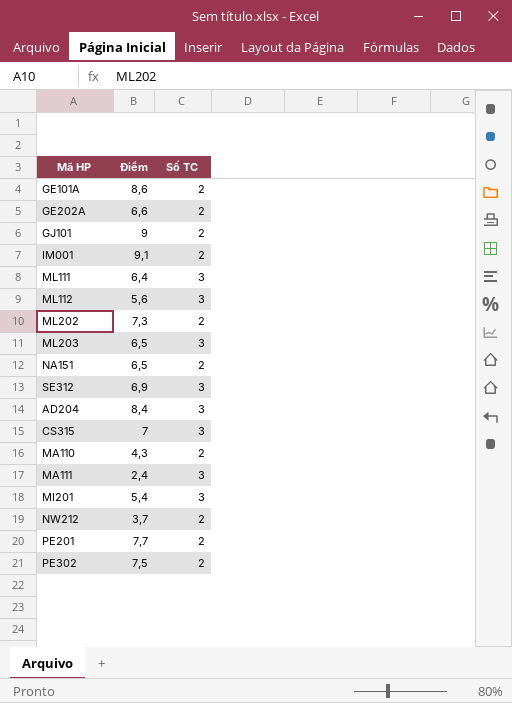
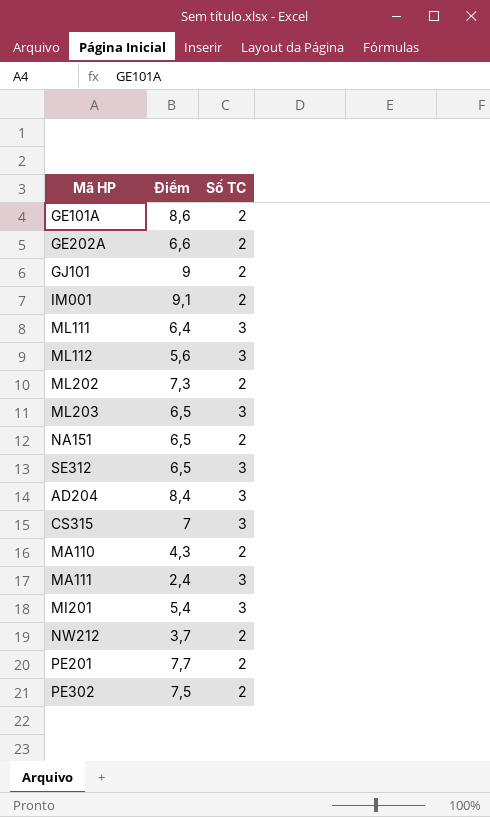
SE312 | Điểm: 6,9 -> 6,5

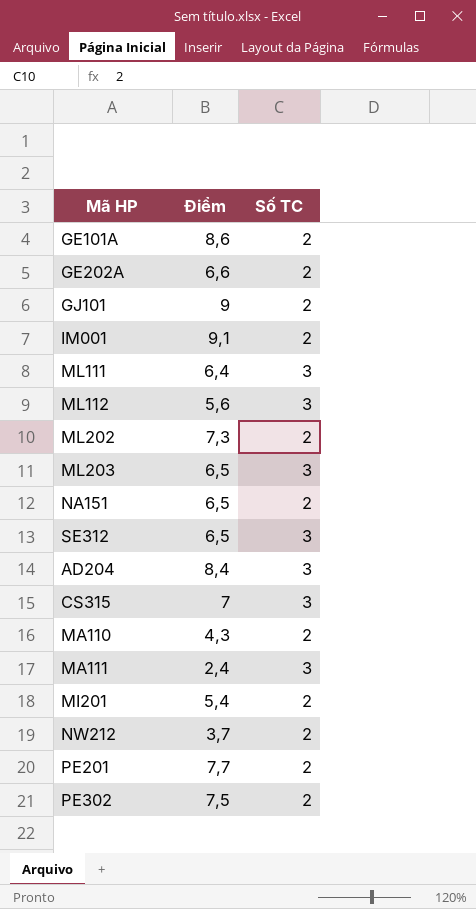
MI201 | Số TC: 3 -> 2

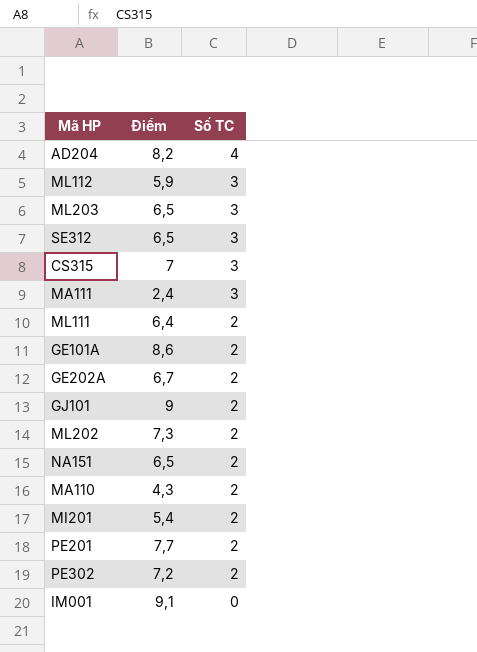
row order: none -> Số TC descending
row NW212: 3,7 | 2 -> none
AD204 | Điểm: 8,4 -> 8,2
AD204 | Số TC: 3 -> 4
ML112 | Điểm: 5,6 -> 5,9
ML111 | Số TC: 3 -> 2
GE202A | Điểm: 6,6 -> 6,7
PE302 | Điểm: 7,5 -> 7,2
IM001 | Số TC: 2 -> 0

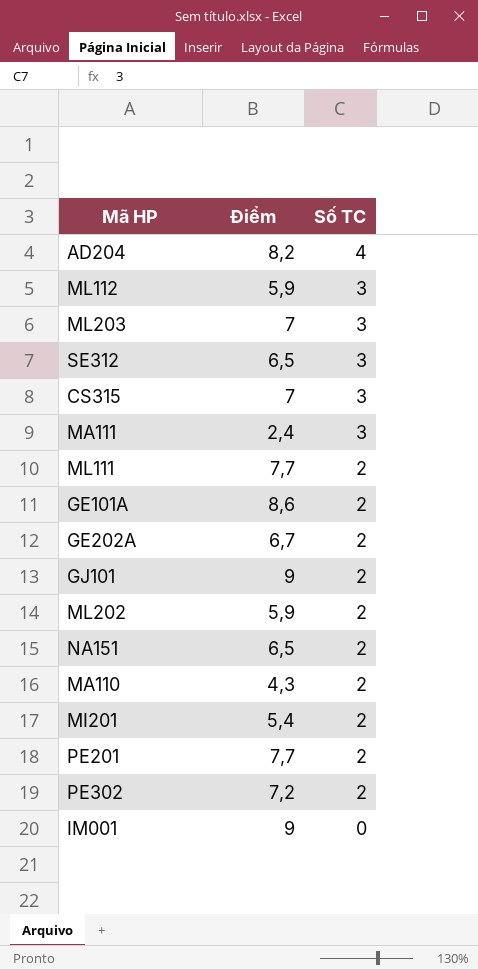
ML203 | Điểm: 6,5 -> 7
ML111 | Điểm: 6,4 -> 7,7
ML202 | Điểm: 7,3 -> 5,9
IM001 | Điểm: 9,1 -> 9

